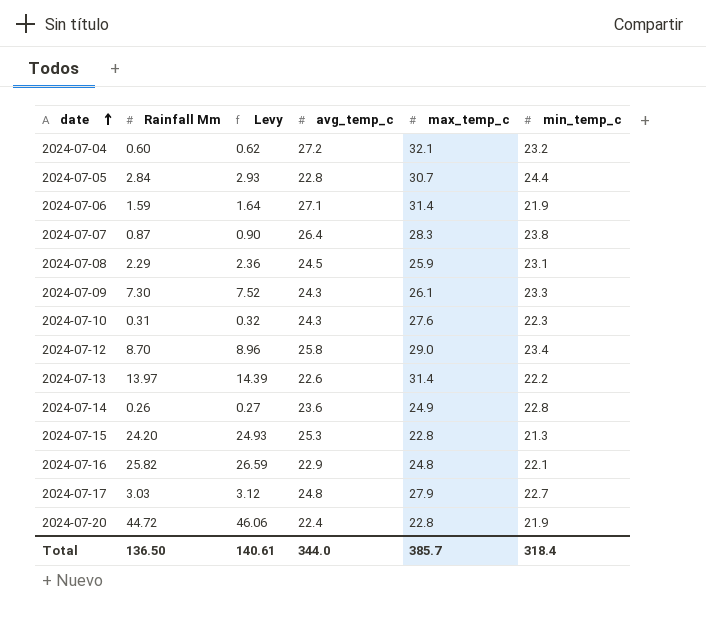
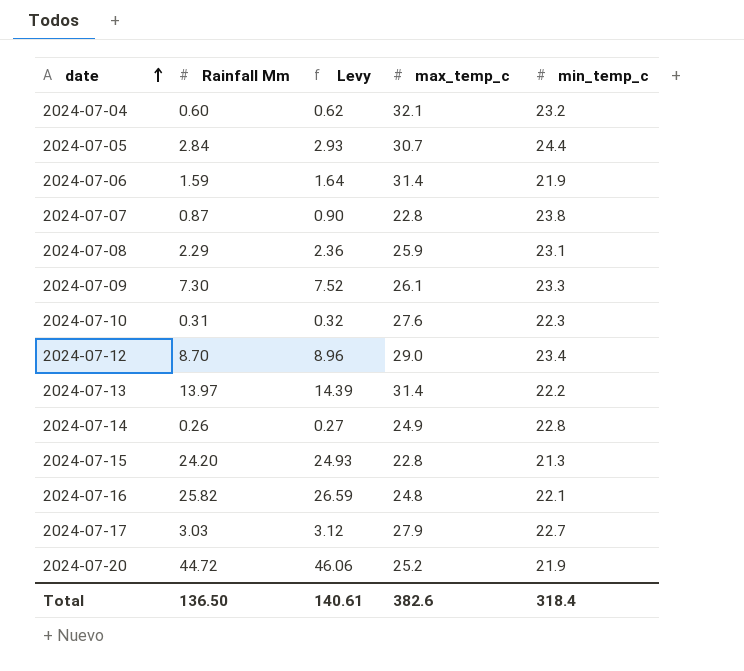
column avg_temp_c | position: 4 -> none
2024-07-07 | max_temp_c: 28.3 -> 22.8
2024-07-20 | max_temp_c: 22.8 -> 25.2
Total | max_temp_c: 385.7 -> 382.6

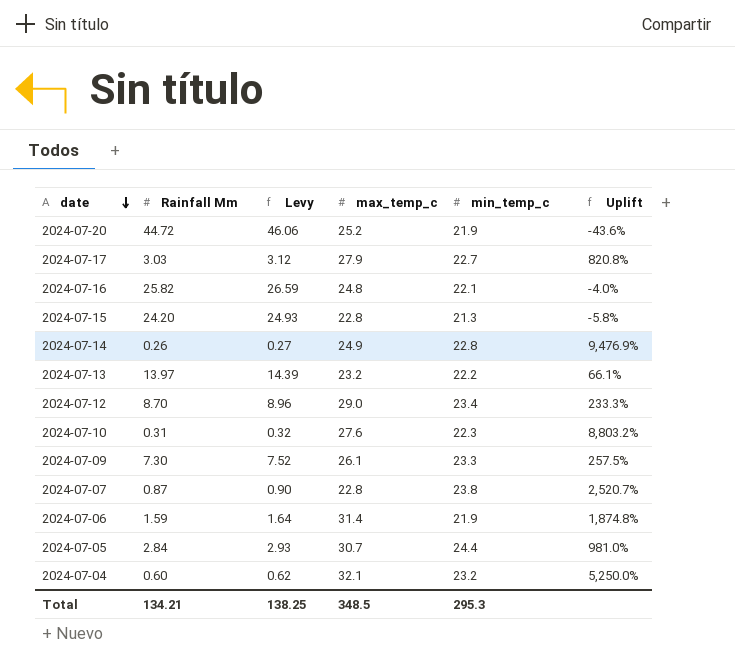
row order: date ascending -> date descending
column Uplift | formula: none -> ([max_temp_c] - [Rainfall Mm]) / [Rainfall Mm]
row 2024-07-08: 2.29 | 2.36 | 25.9 | 23.1 -> none
2024-07-13 | max_temp_c: 31.4 -> 23.2
Total | Rainfall Mm: 136.50 -> 134.21
Total | Levy: 140.61 -> 138.25
Total | max_temp_c: 382.6 -> 348.5
Total | min_temp_c: 318.4 -> 295.3

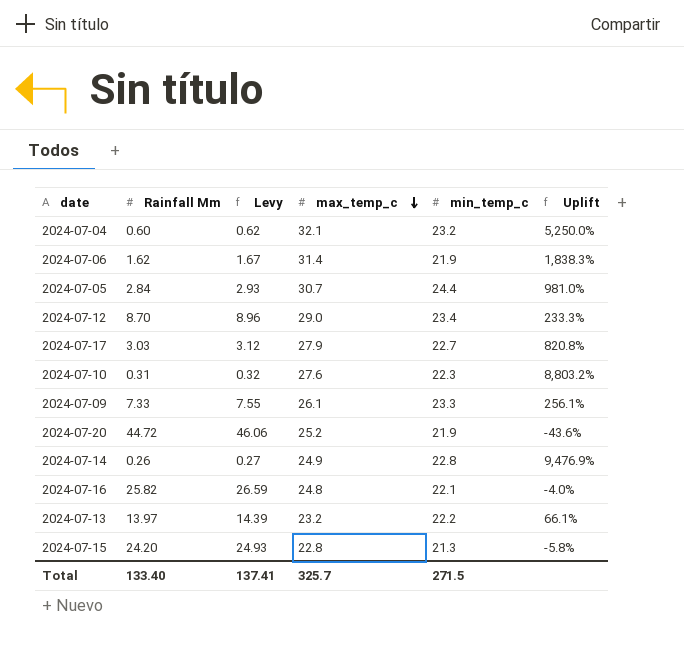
row order: date descending -> max_temp_c descending
row 2024-07-07: 0.87 | 0.90 | 22.8 | 23.8 | 2,520.7% -> none
2024-07-06 | Rainfall Mm: 1.59 -> 1.62
2024-07-06 | Levy: 1.64 -> 1.67
2024-07-06 | Uplift: 1,874.8% -> 1,838.3%
2024-07-09 | Rainfall Mm: 7.30 -> 7.33
2024-07-09 | Levy: 7.52 -> 7.55
2024-07-09 | Uplift: 257.5% -> 256.1%
Total | Rainfall Mm: 134.21 -> 133.40
Total | Levy: 138.25 -> 137.41
Total | max_temp_c: 348.5 -> 325.7
Total | min_temp_c: 295.3 -> 271.5

